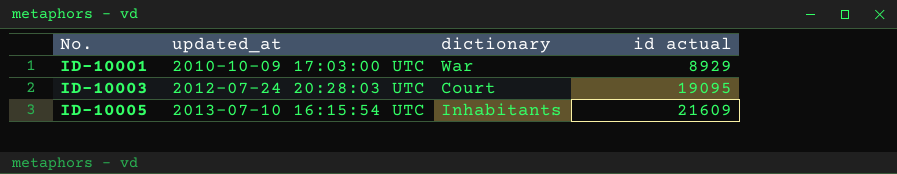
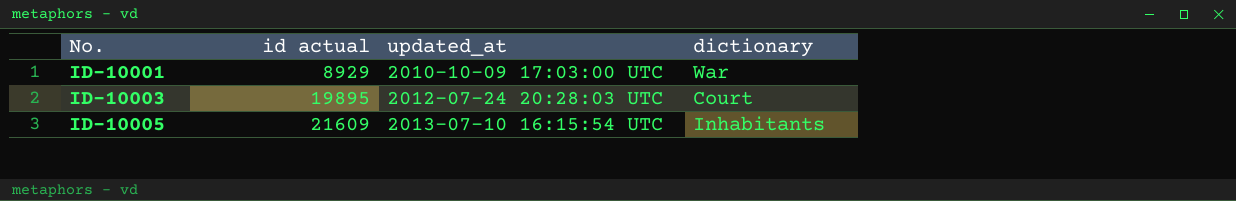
column id actual | position: 4 -> 2
ID-10003 | id actual: 19095 -> 19895

